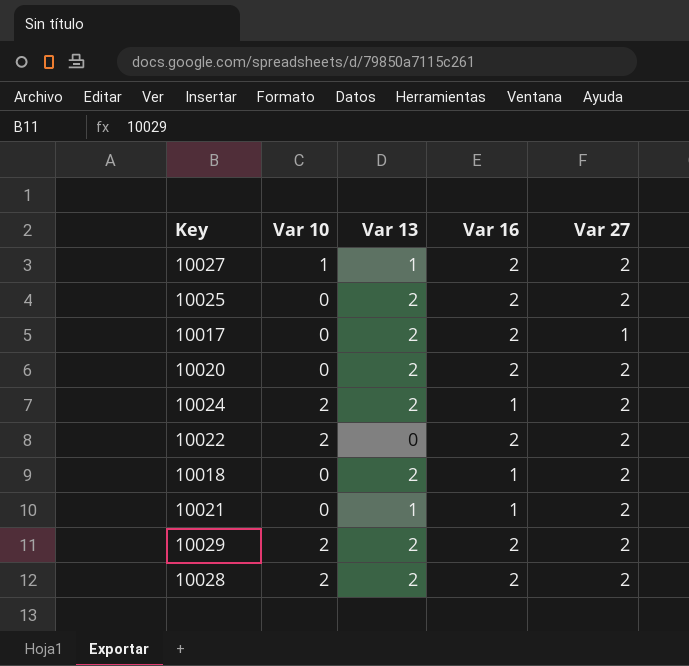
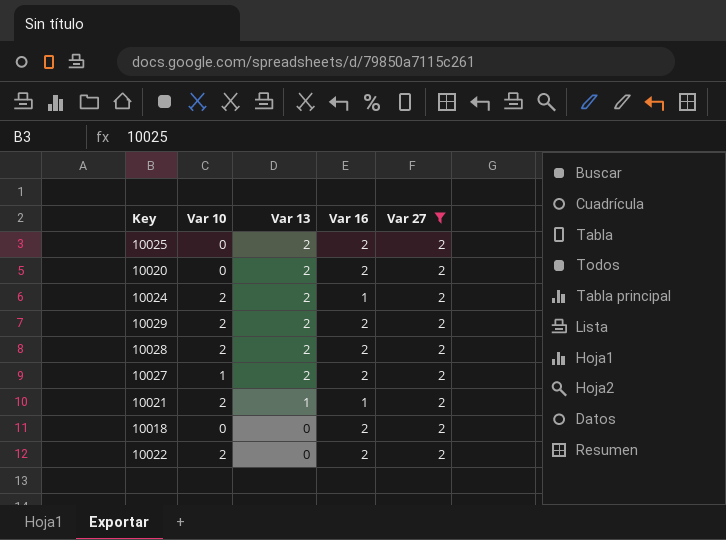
filter: none -> Var 27 = 2
row order: none -> Var 13 descending
10027 | Var 13: 1 -> 2
10021 | Var 10: 0 -> 2
10018 | Var 13: 2 -> 0
10018 | Var 16: 1 -> 2

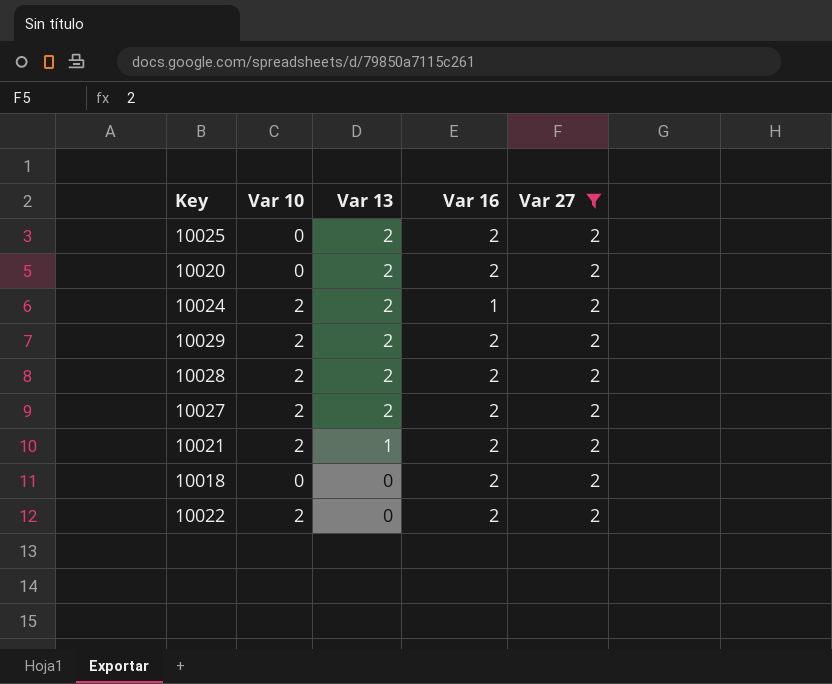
10027 | Var 10: 1 -> 2
10021 | Var 16: 1 -> 2

